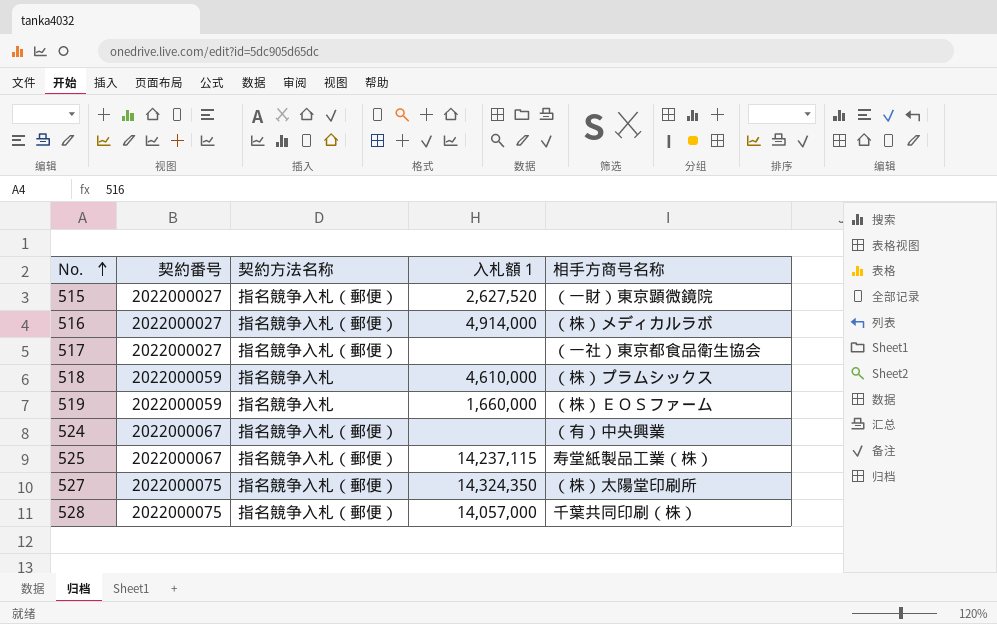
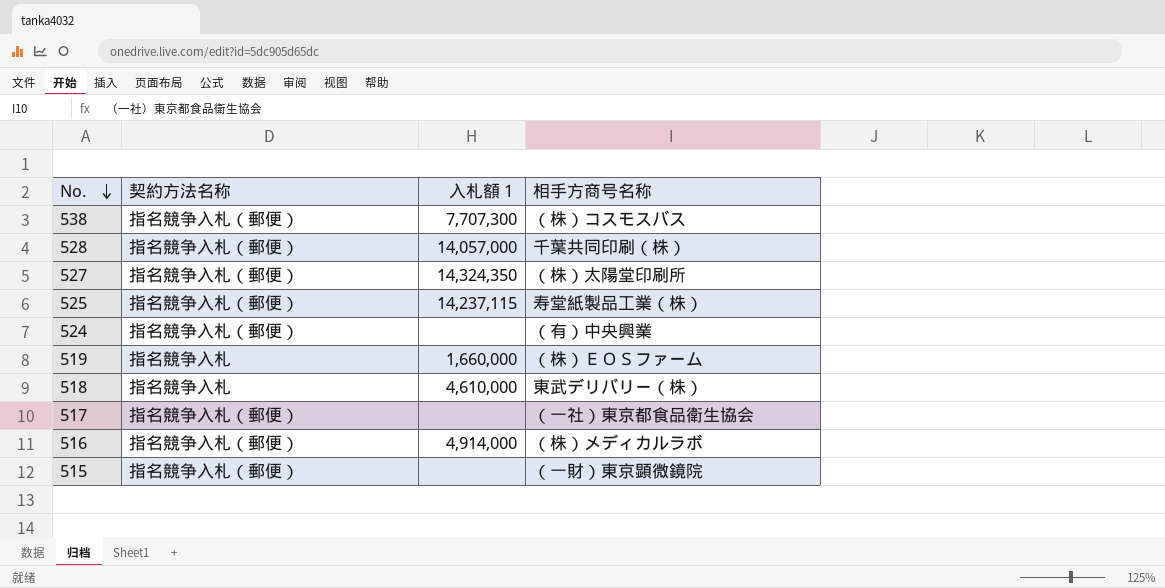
row order: No. ascending -> No. descending
column 契約番号 | position: 2 -> none
row 538: none -> 指名競争入札（郵便） | 7,707,300 | （株）コスモスバス
518 | 相手方商号名称: （株）プラムシックス -> 東武デリバリー（株）
515 | 入札額１: 2,627,520 -> none

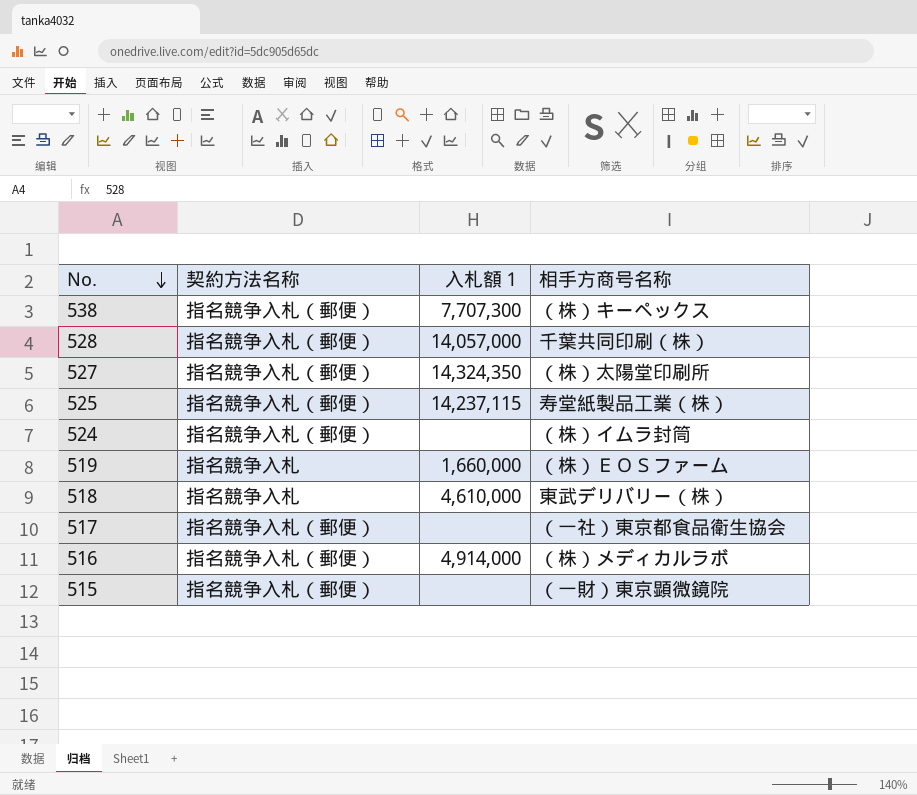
538 | 相手方商号名称: （株）コスモスバス -> （株）キーペックス
524 | 相手方商号名称: （有）中央興業 -> （株）イムラ封筒

